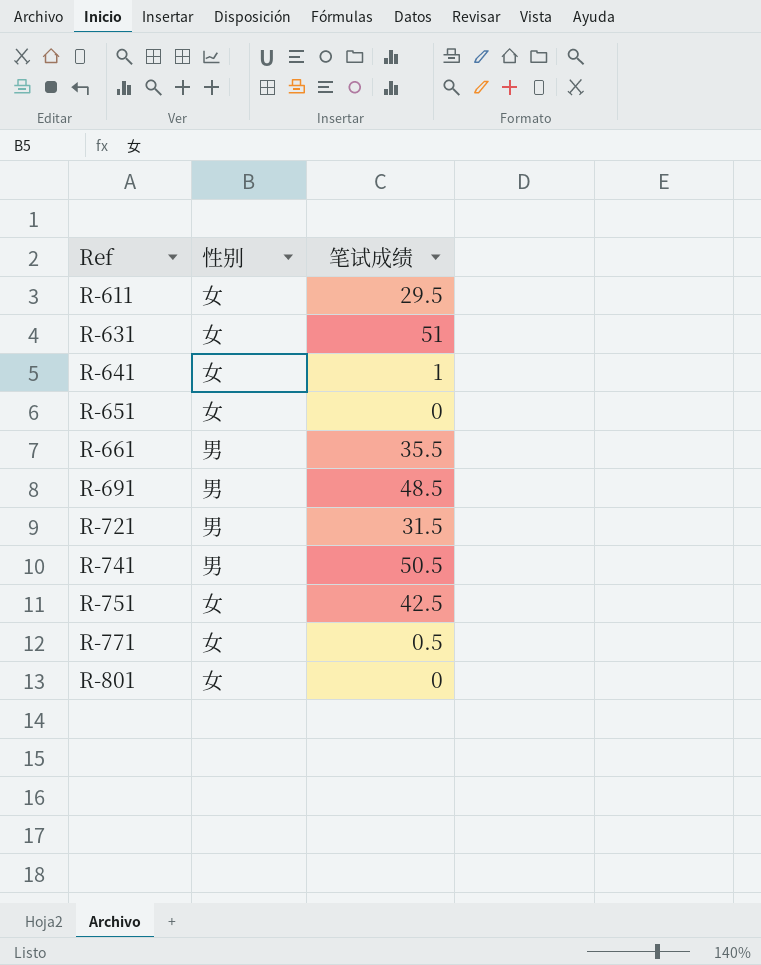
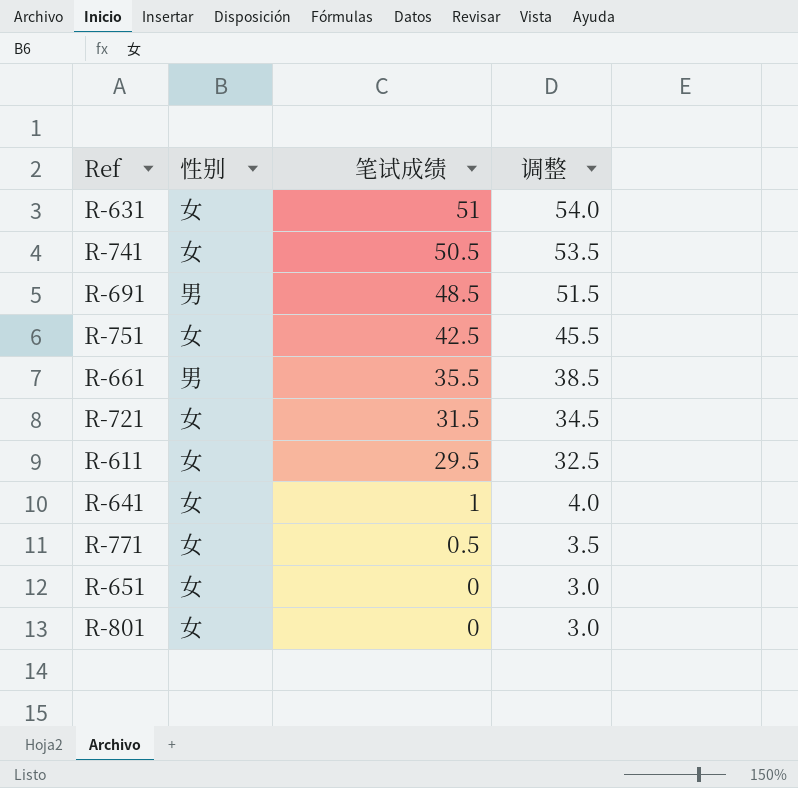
row order: Ref ascending -> 笔试成绩 descending
column 调整 | formula: none -> [笔试成绩] + 3
R-741 | 性别: 男 -> 女
R-721 | 性别: 男 -> 女

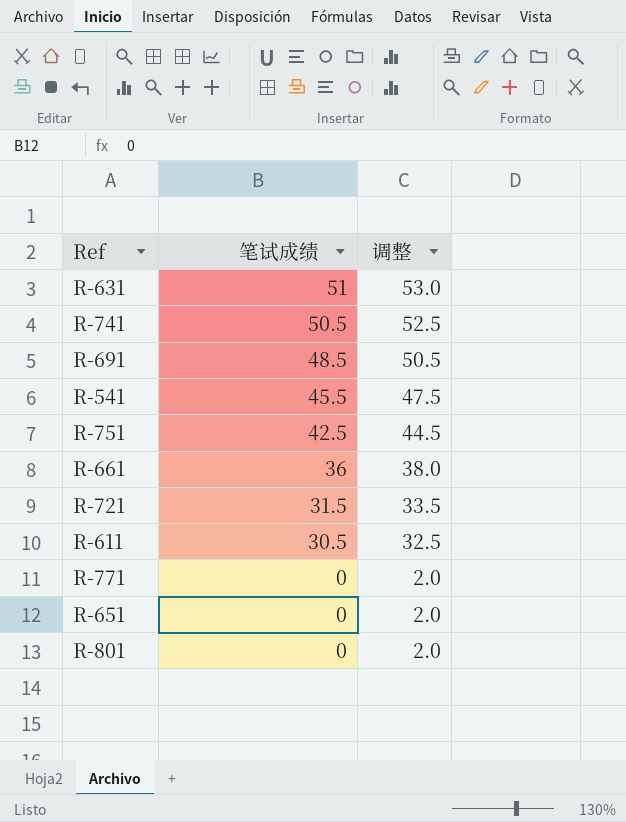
column 性别 | position: 2 -> none
column 调整 | formula: [笔试成绩] + 3 -> [笔试成绩] + 2
row R-641: 女 | 1 | 4.0 -> none
row R-541: none -> 45.5 | 47.5
R-661 | 笔试成绩: 35.5 -> 36
R-611 | 笔试成绩: 29.5 -> 30.5
R-771 | 笔试成绩: 0.5 -> 0

